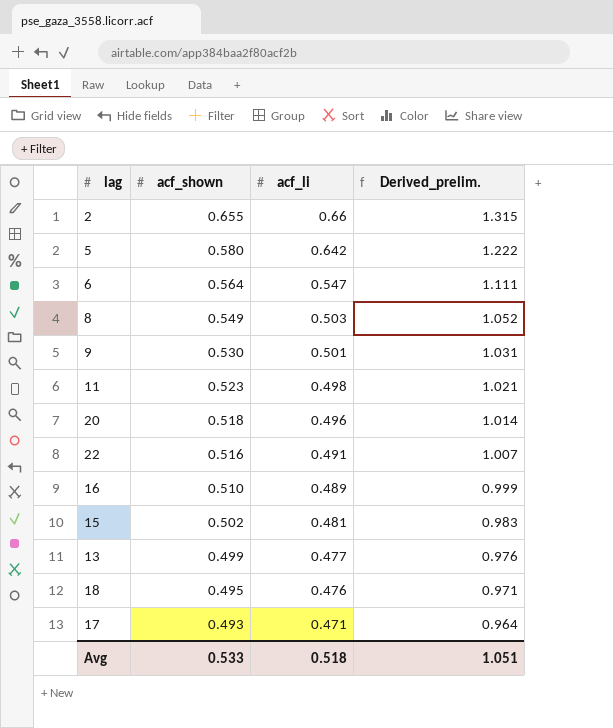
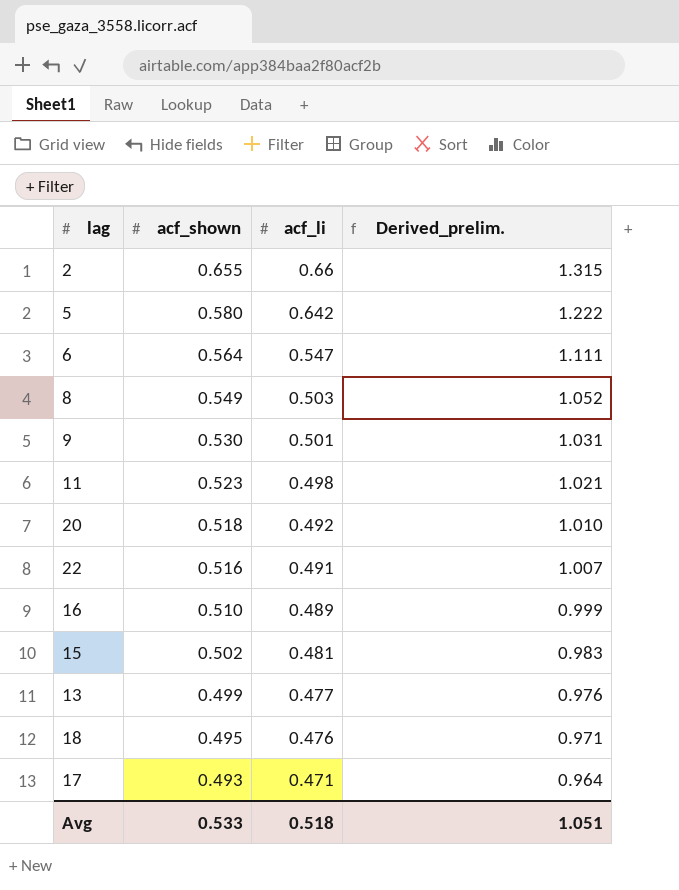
20 | acf_li: 0.496 -> 0.492
20 | Derived_prelim.: 1.014 -> 1.010

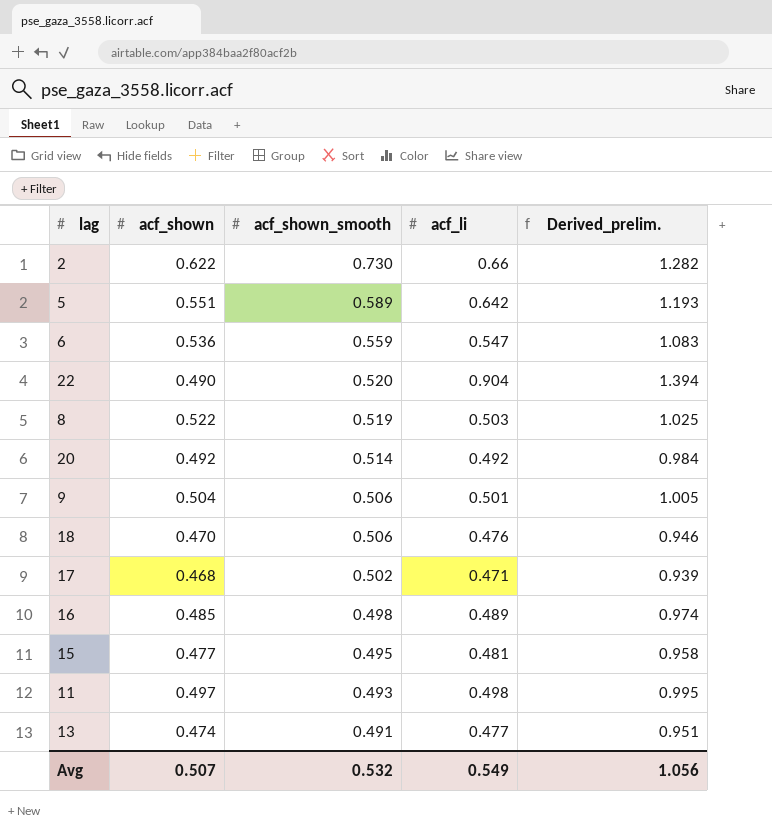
row order: acf_shown descending -> acf_shown_smooth descending
column acf_shown_smooth | position: none -> 3
2 | acf_shown: 0.655 -> 0.622
2 | Derived_prelim.: 1.315 -> 1.282
5 | acf_shown: 0.580 -> 0.551
5 | Derived_prelim.: 1.222 -> 1.193
6 | acf_shown: 0.564 -> 0.536
6 | Derived_prelim.: 1.111 -> 1.083
22 | acf_shown: 0.516 -> 0.490
22 | acf_li: 0.491 -> 0.904
22 | Derived_prelim.: 1.007 -> 1.394
8 | acf_shown: 0.549 -> 0.522
8 | Derived_prelim.: 1.052 -> 1.025
20 | acf_shown: 0.518 -> 0.492
20 | Derived_prelim.: 1.010 -> 0.984
9 | acf_shown: 0.530 -> 0.504
9 | Derived_prelim.: 1.031 -> 1.005
18 | acf_shown: 0.495 -> 0.470
18 | Derived_prelim.: 0.971 -> 0.946
17 | acf_shown: 0.493 -> 0.468
17 | Derived_prelim.: 0.964 -> 0.939
16 | acf_shown: 0.510 -> 0.485
16 | Derived_prelim.: 0.999 -> 0.974
15 | acf_shown: 0.502 -> 0.477
15 | Derived_prelim.: 0.983 -> 0.958
11 | acf_shown: 0.523 -> 0.497
11 | Derived_prelim.: 1.021 -> 0.995
13 | acf_shown: 0.499 -> 0.474
13 | Derived_prelim.: 0.976 -> 0.951
Avg | acf_shown: 0.533 -> 0.507
Avg | acf_li: 0.518 -> 0.549
Avg | Derived_prelim.: 1.051 -> 1.056

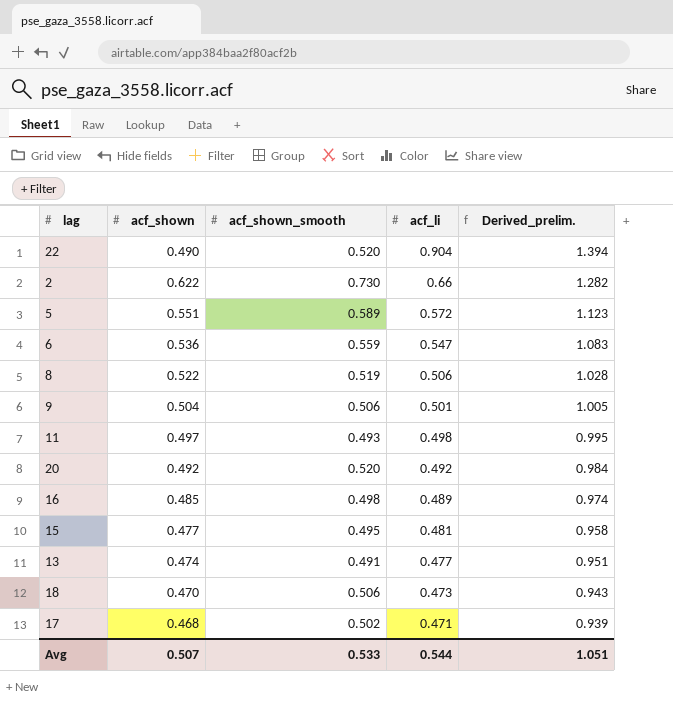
row order: acf_shown_smooth descending -> acf_li descending
5 | acf_li: 0.642 -> 0.572
5 | Derived_prelim.: 1.193 -> 1.123
8 | acf_li: 0.503 -> 0.506
8 | Derived_prelim.: 1.025 -> 1.028
20 | acf_shown_smooth: 0.514 -> 0.520
18 | acf_li: 0.476 -> 0.473
18 | Derived_prelim.: 0.946 -> 0.943
Avg | acf_shown_smooth: 0.532 -> 0.533
Avg | acf_li: 0.549 -> 0.544
Avg | Derived_prelim.: 1.056 -> 1.051

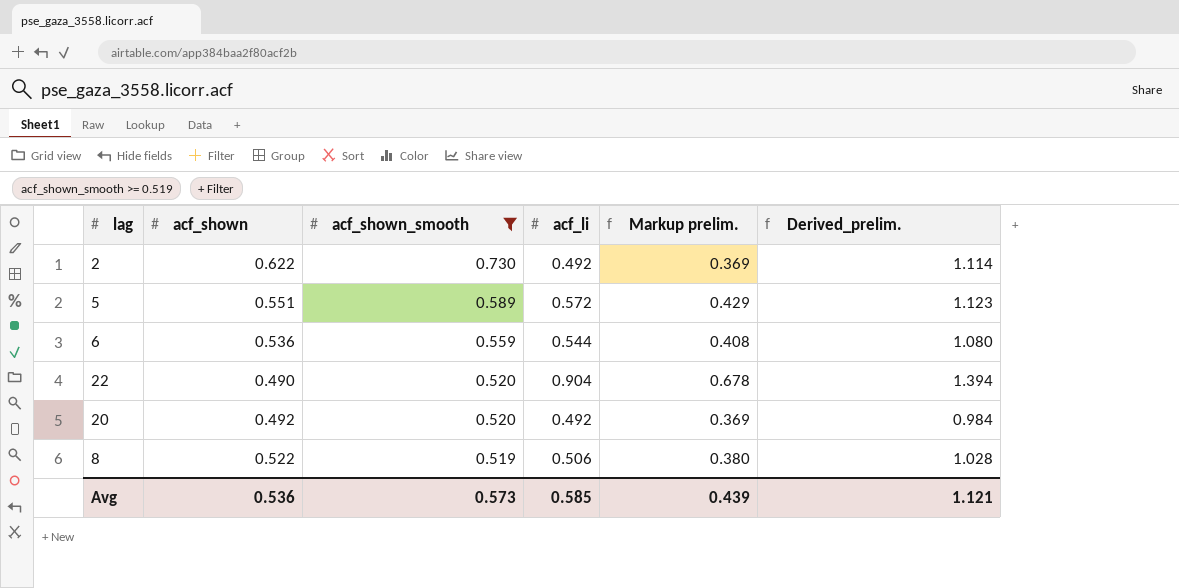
filter: none -> acf_shown_smooth >= 0.519
row order: acf_li descending -> acf_shown_smooth descending
column Markup prelim. | formula: none -> [acf_li] * 0.75
2 | acf_li: 0.66 -> 0.492
2 | Derived_prelim.: 1.282 -> 1.114
6 | acf_li: 0.547 -> 0.544
6 | Derived_prelim.: 1.083 -> 1.080
Avg | acf_shown: 0.507 -> 0.536
Avg | acf_shown_smooth: 0.533 -> 0.573
Avg | acf_li: 0.544 -> 0.585
Avg | Derived_prelim.: 1.051 -> 1.121

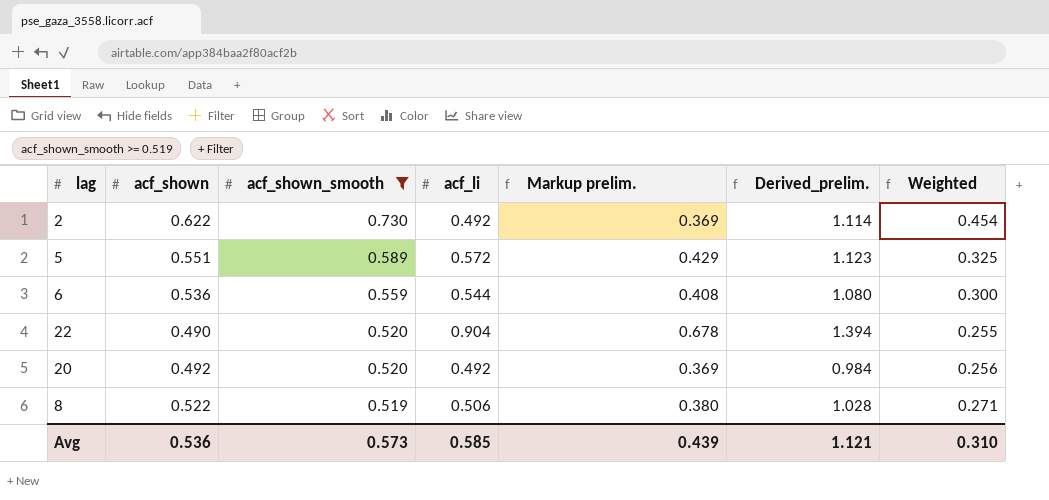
column Weighted | formula: none -> [acf_shown] * [acf_shown_smooth]

